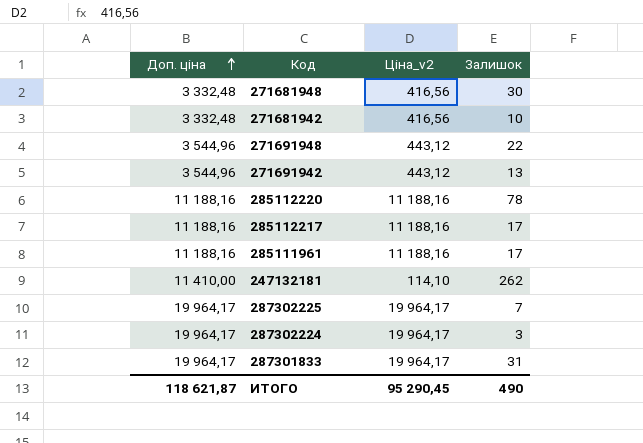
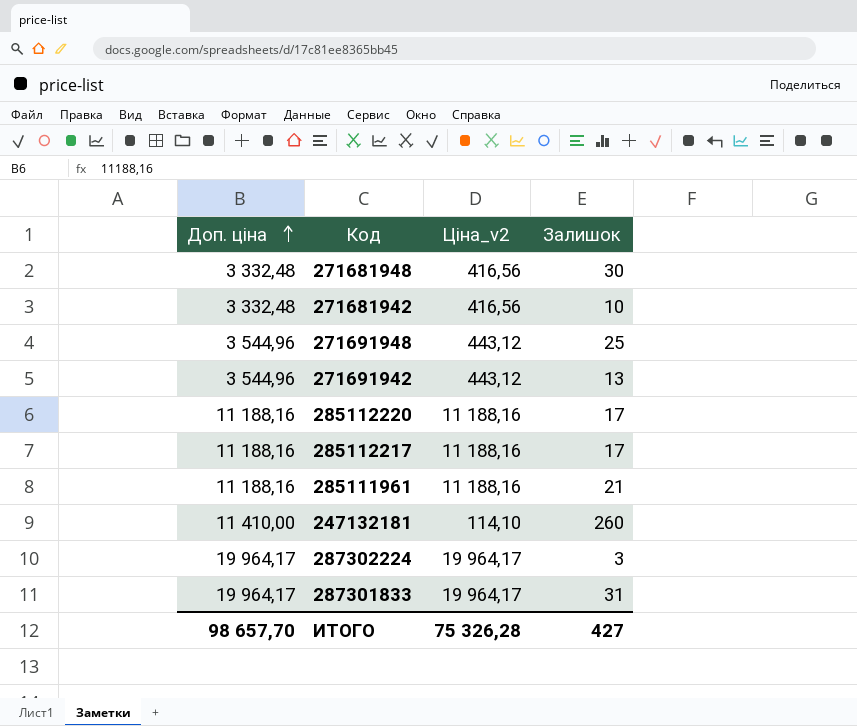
row 287302225: 19 964,17 | 19 964,17 | 7 -> none
271691948 | Залишок: 22 -> 25
285112220 | Залишок: 78 -> 17
285111961 | Залишок: 17 -> 21
247132181 | Залишок: 262 -> 260
ИТОГО | Доп. ціна: 118 621,87 -> 98 657,70
ИТОГО | Ціна_v2: 95 290,45 -> 75 326,28
ИТОГО | Залишок: 490 -> 427

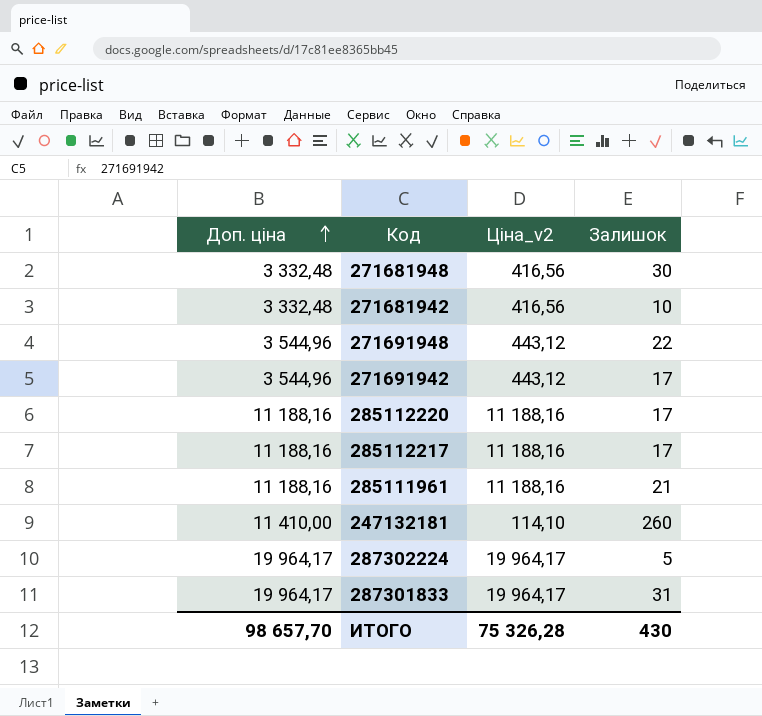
271691948 | Залишок: 25 -> 22
271691942 | Залишок: 13 -> 17
287302224 | Залишок: 3 -> 5
ИТОГО | Залишок: 427 -> 430

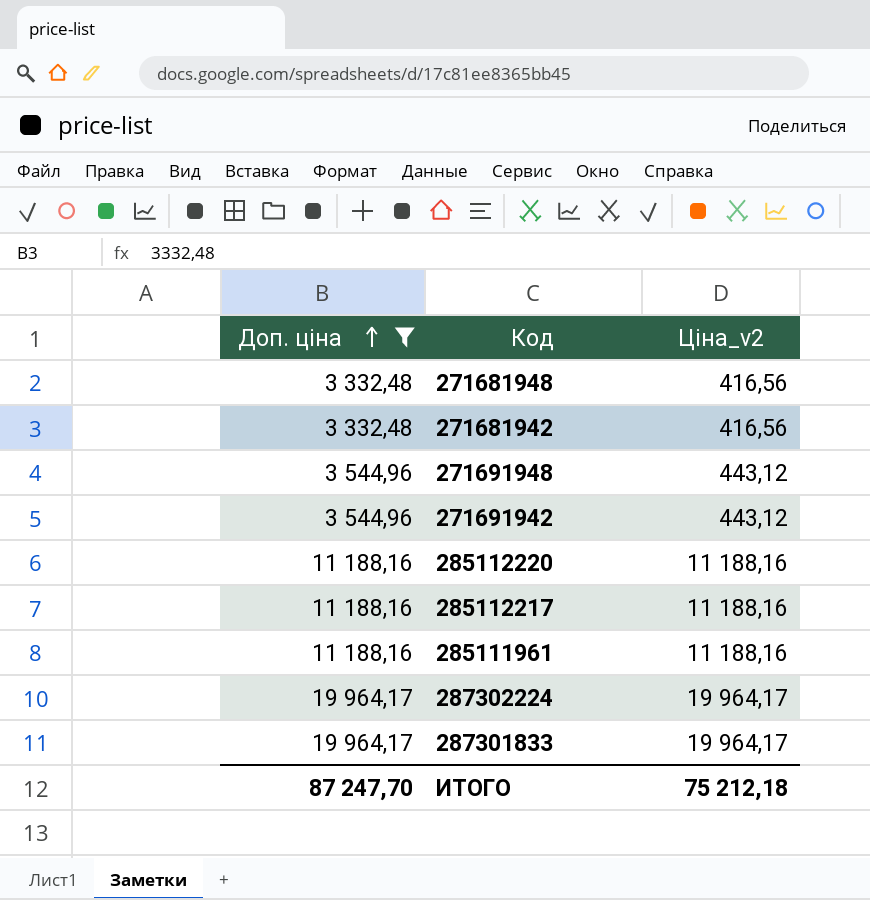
filter: none -> Доп. ціна != 11 410,00
column Залишок | position: 4 -> none
ИТОГО | Доп. ціна: 98 657,70 -> 87 247,70
ИТОГО | Ціна_v2: 75 326,28 -> 75 212,18

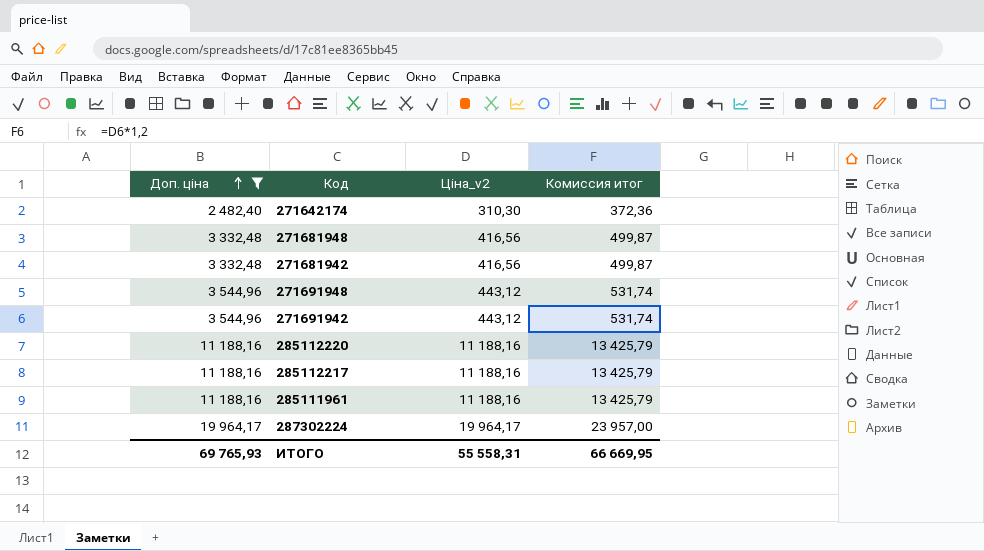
column Комиссия итог | formula: none -> [Ціна_v2] * 1,2
row 287301833: 19 964,17 | 19 964,17 -> none
row 271642174: none -> 2 482,40 | 310,30 | 372,36
ИТОГО | Доп. ціна: 87 247,70 -> 69 765,93
ИТОГО | Ціна_v2: 75 212,18 -> 55 558,31

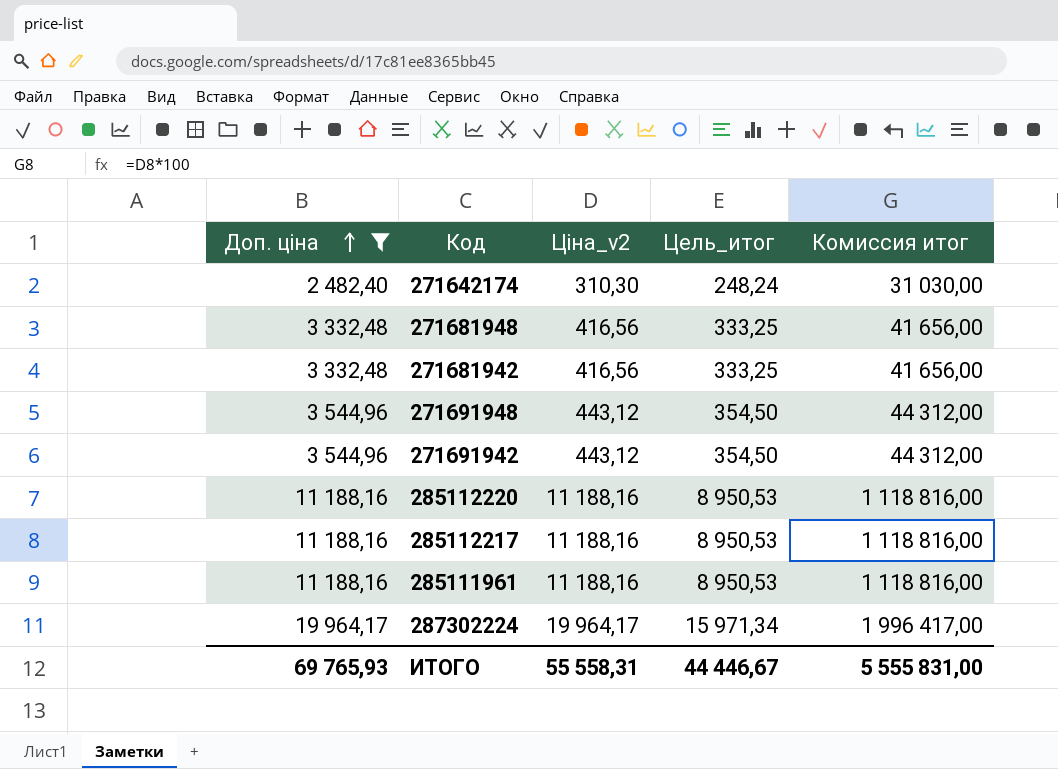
column Цель_итог | formula: none -> [Ціна_v2] * 0,8
column Комиссия итог | formula: [Ціна_v2] * 1,2 -> [Ціна_v2] * 100
ИТОГО | Комиссия итог: 66 669,95 -> 5 555 831,00

